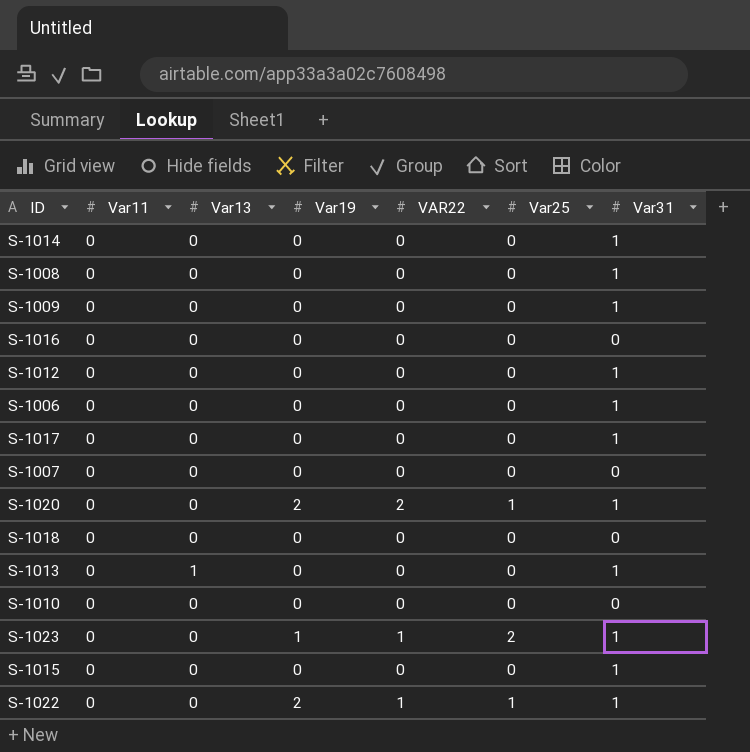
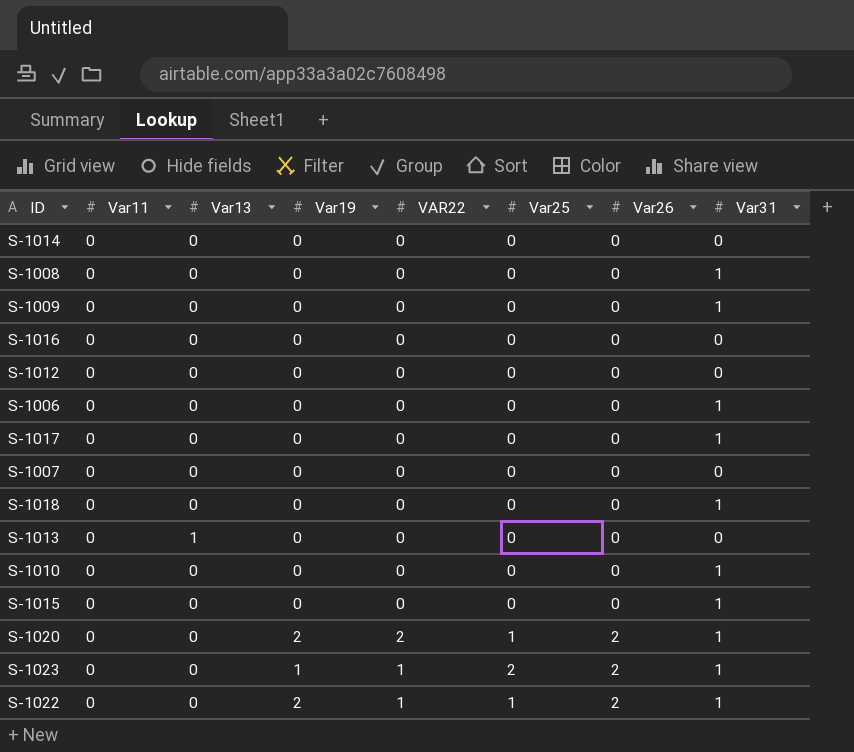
row order: none -> Var26 ascending
column Var26 | position: none -> 7
S-1014 | Var31: 1 -> 0
S-1012 | Var31: 1 -> 0
S-1018 | Var31: 0 -> 1
S-1013 | Var31: 1 -> 0
S-1010 | Var31: 0 -> 1

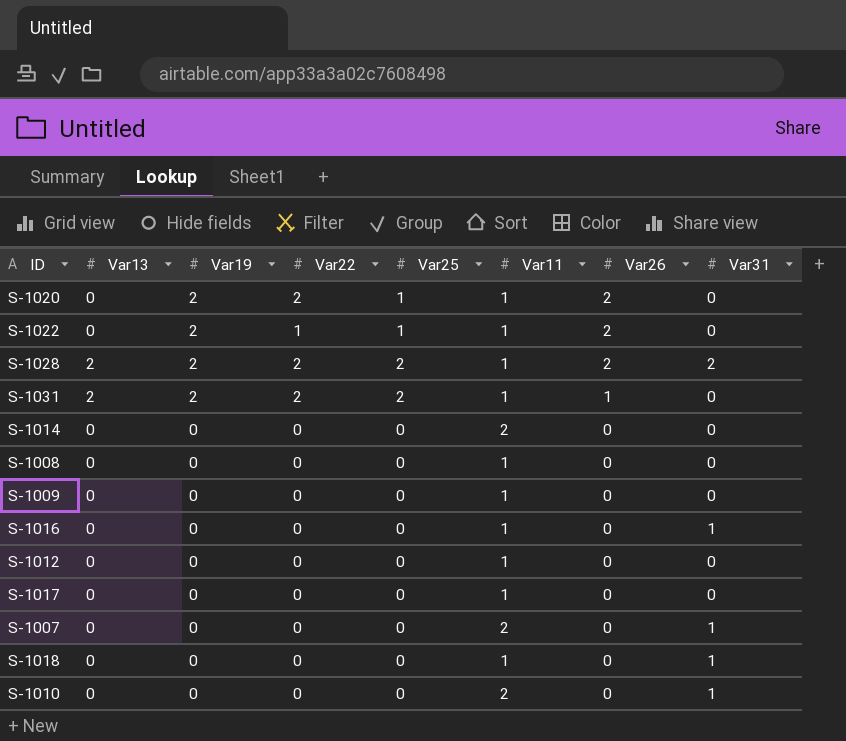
row order: Var26 ascending -> Var19 descending
column name: VAR22 -> Var22
column Var11 | position: 2 -> 6
row S-1006: 0 | 0 | 0 | 0 | 0 | 0 | 1 -> none
row S-1013: 0 | 1 | 0 | 0 | 0 | 0 | 0 -> none
row S-1015: 0 | 0 | 0 | 0 | 0 | 0 | 1 -> none
row S-1023: 0 | 0 | 1 | 1 | 2 | 2 | 1 -> none
S-1020 | Var11: 0 -> 1
S-1020 | Var31: 1 -> 0
S-1022 | Var11: 0 -> 1
S-1022 | Var31: 1 -> 0
row S-1028: none -> 2 | 2 | 2 | 2 | 1 | 2 | 2
row S-1031: none -> 2 | 2 | 2 | 2 | 1 | 1 | 0
S-1014 | Var11: 0 -> 2
S-1008 | Var11: 0 -> 1
S-1008 | Var31: 1 -> 0
S-1009 | Var11: 0 -> 1
S-1009 | Var31: 1 -> 0
S-1016 | Var11: 0 -> 1
S-1016 | Var31: 0 -> 1
S-1012 | Var11: 0 -> 1
S-1017 | Var11: 0 -> 1
S-1017 | Var31: 1 -> 0
S-1007 | Var11: 0 -> 2
S-1007 | Var31: 0 -> 1
S-1018 | Var11: 0 -> 1
S-1010 | Var11: 0 -> 2

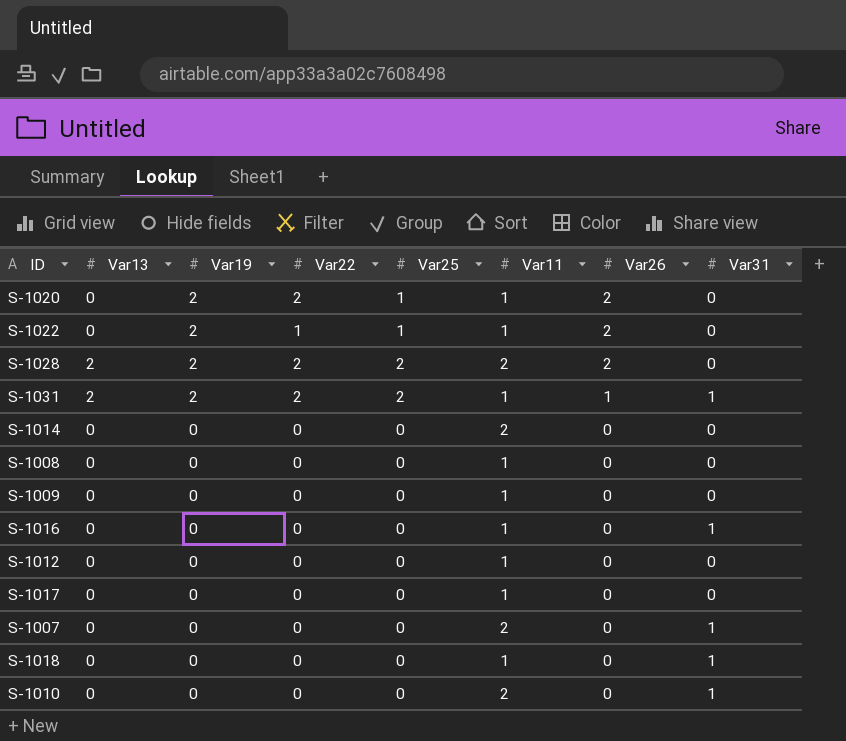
S-1028 | Var11: 1 -> 2
S-1028 | Var31: 2 -> 0
S-1031 | Var31: 0 -> 1

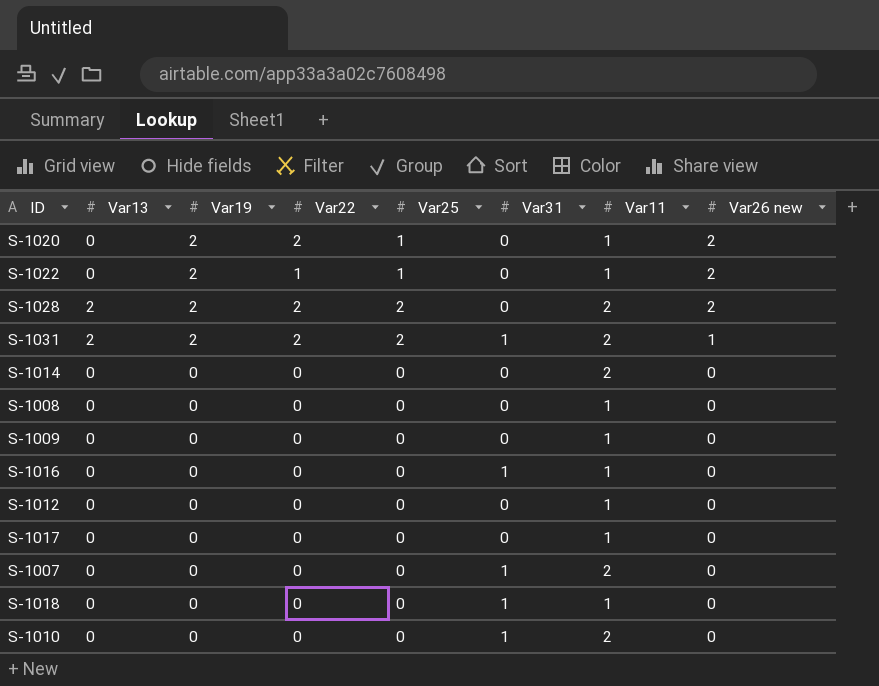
column Var31 | position: 8 -> 6
column name: Var26 -> Var26 new
S-1031 | Var11: 1 -> 2

